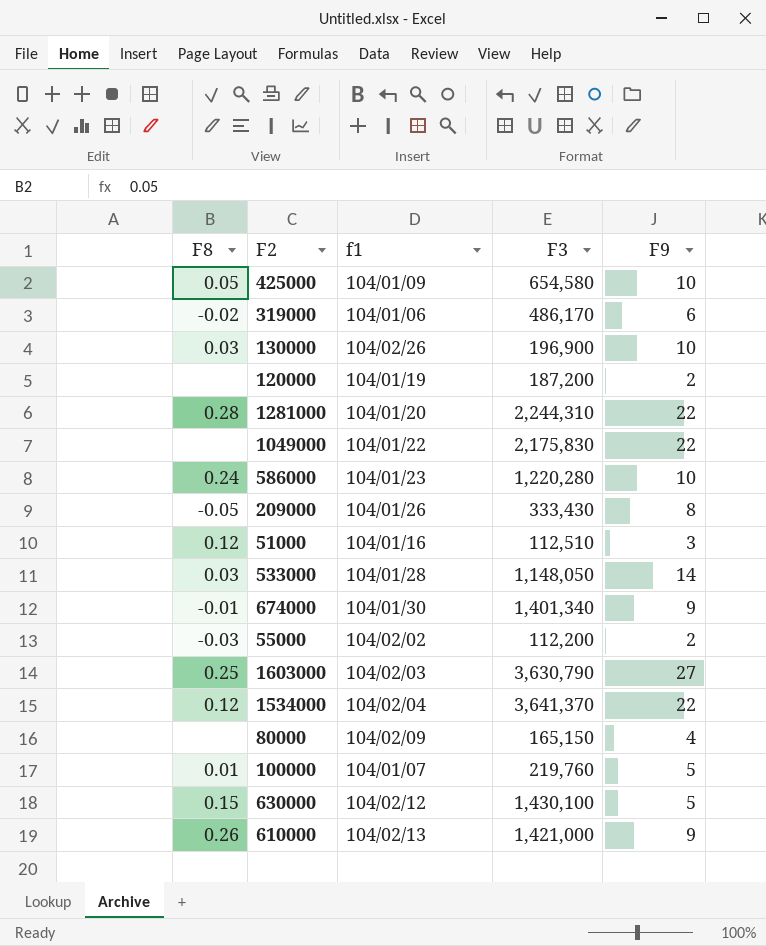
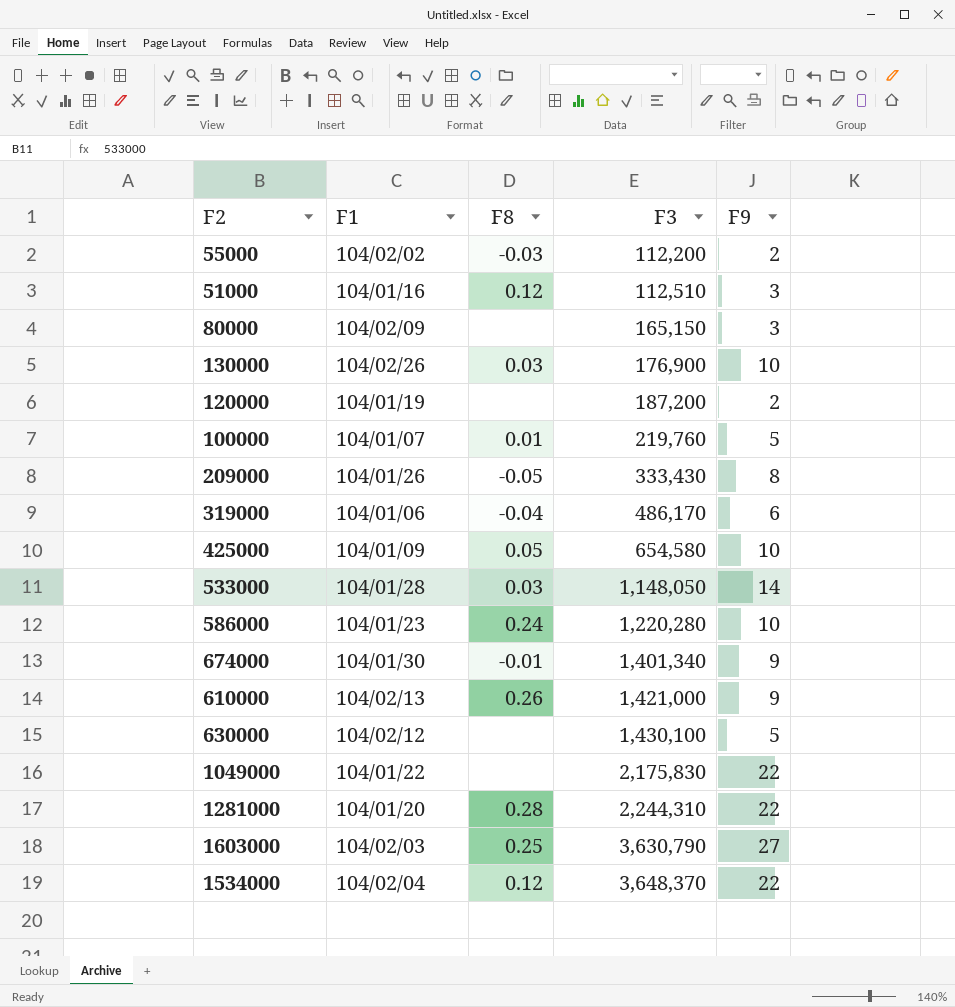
row order: none -> F3 ascending
column name: f1 -> F1
column F8 | position: 1 -> 3
80000 | F9: 4 -> 3
130000 | F3: 196,900 -> 176,900
319000 | F8: -0.02 -> -0.04
630000 | F8: 0.15 -> none
1534000 | F3: 3,641,370 -> 3,648,370

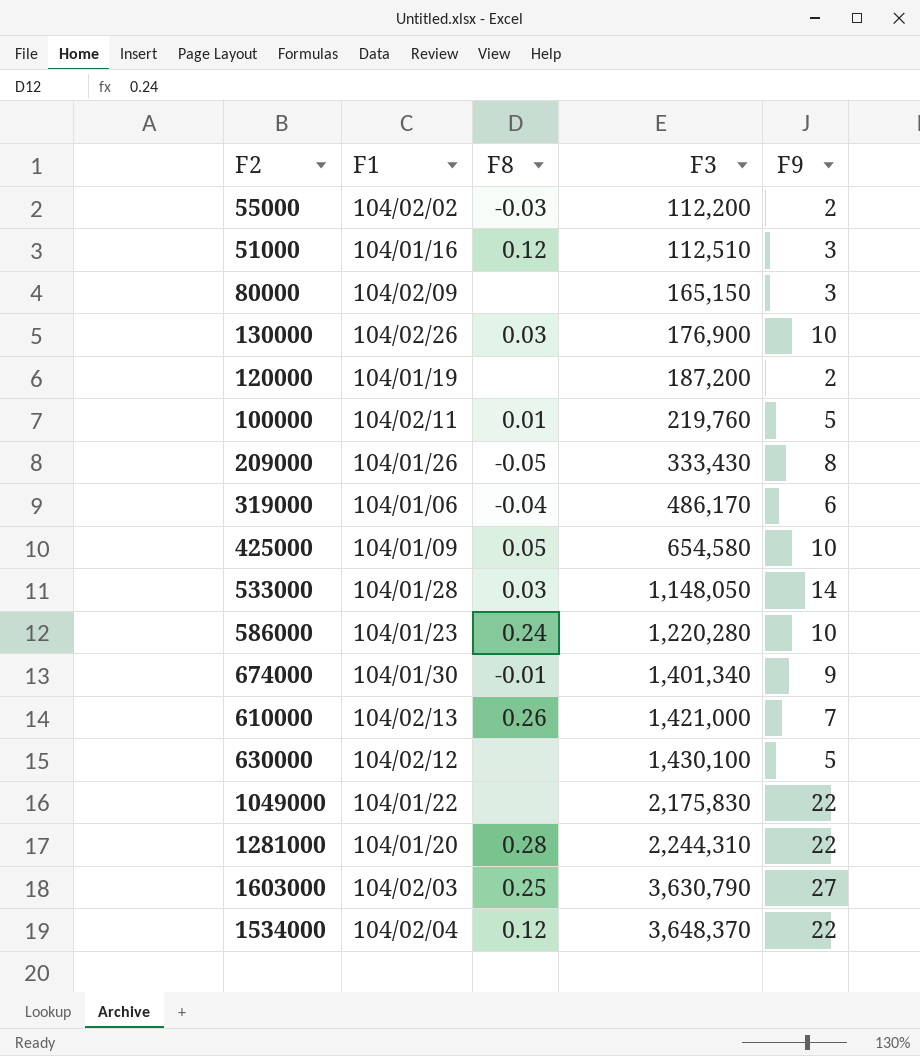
100000 | F1: 104/01/07 -> 104/02/11
610000 | F9: 9 -> 7

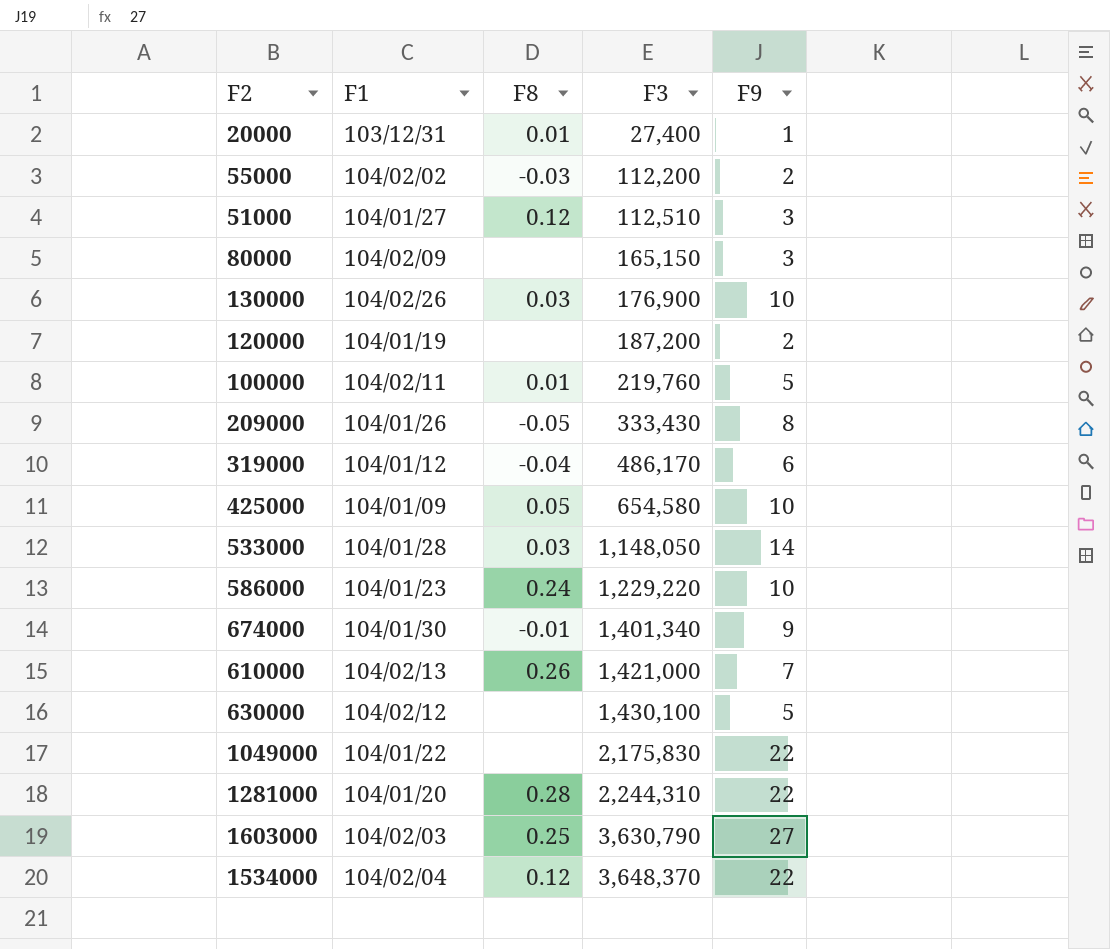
row 20000: none -> 103/12/31 | 0.01 | 27,400 | 1
51000 | F1: 104/01/16 -> 104/01/27
319000 | F1: 104/01/06 -> 104/01/12
586000 | F3: 1,220,280 -> 1,229,220

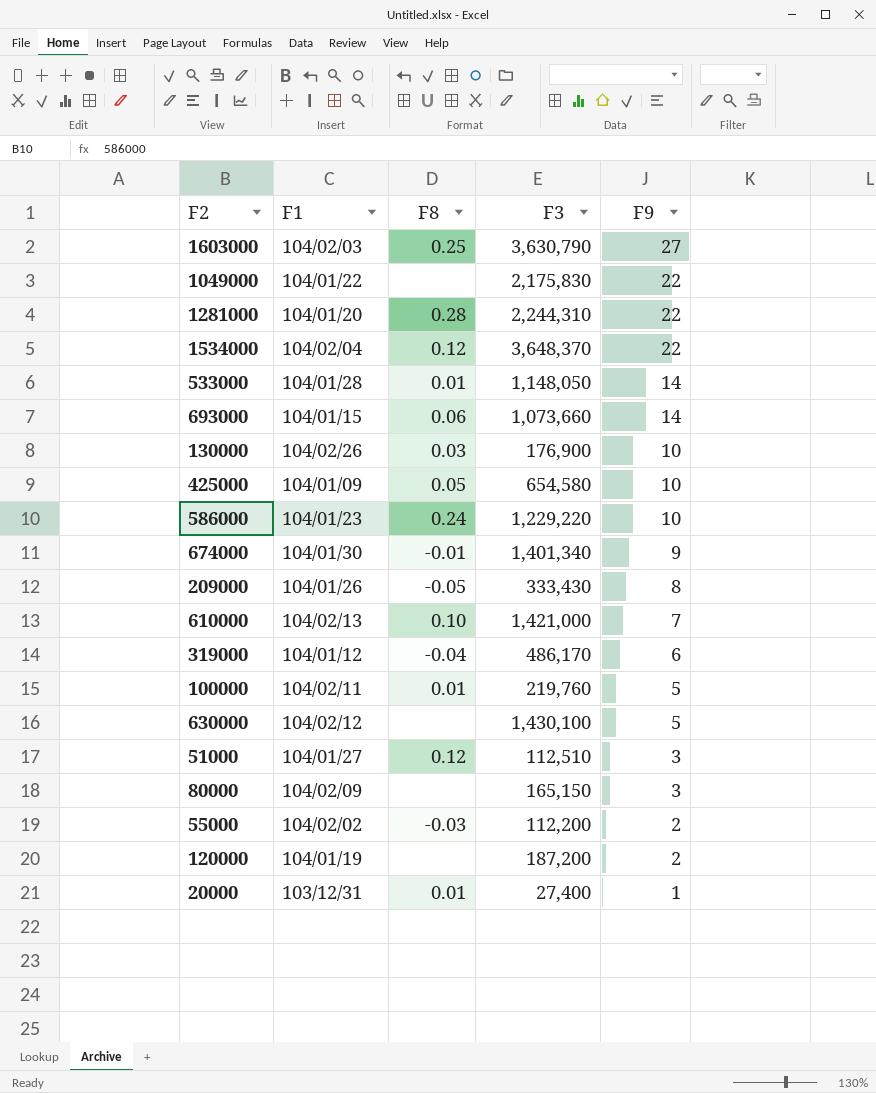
row order: F3 ascending -> F9 descending
533000 | F8: 0.03 -> 0.01
row 693000: none -> 104/01/15 | 0.06 | 1,073,660 | 14
610000 | F8: 0.26 -> 0.10

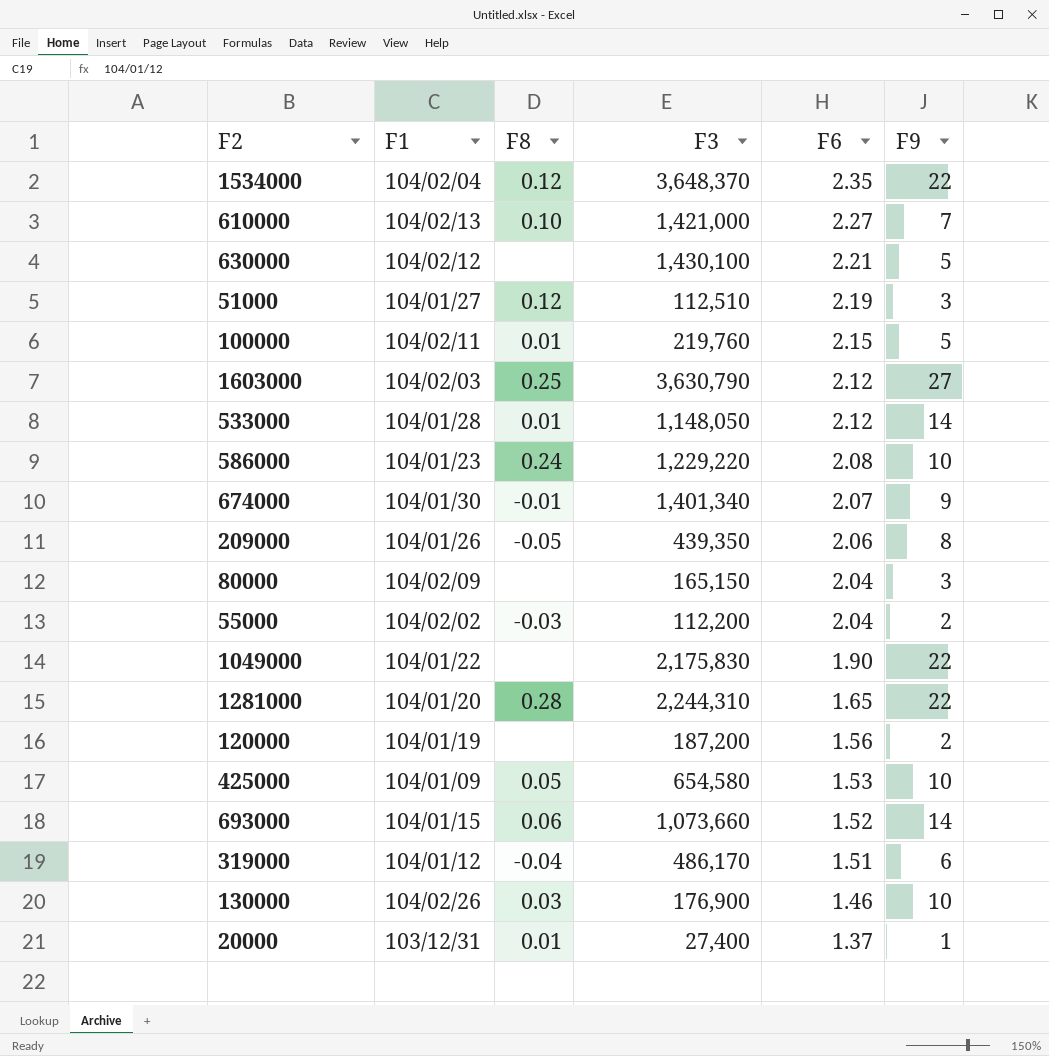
row order: F9 descending -> F6 descending
column F6 | position: none -> 5
209000 | F3: 333,430 -> 439,350

